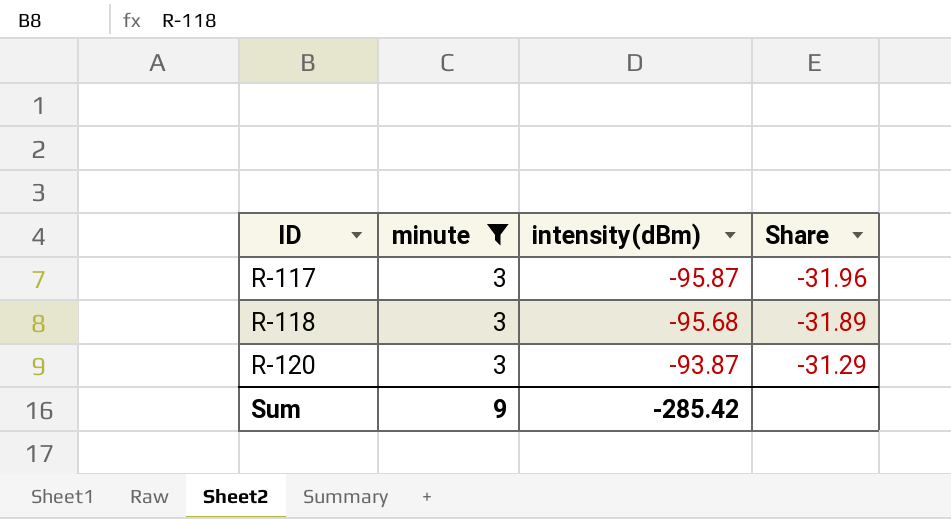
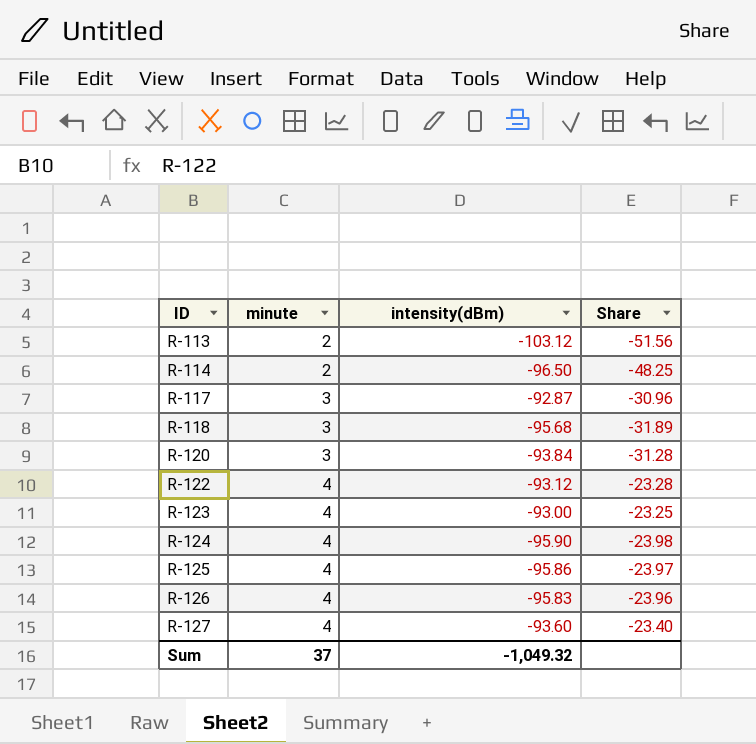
filter: minute = 3 -> none
R-117 | intensity(dBm): -95.87 -> -92.87
R-117 | Share: -31.96 -> -30.96
R-120 | intensity(dBm): -93.87 -> -93.84
R-120 | Share: -31.29 -> -31.28
Sum | minute: 9 -> 37
Sum | intensity(dBm): -285.42 -> -1,049.32

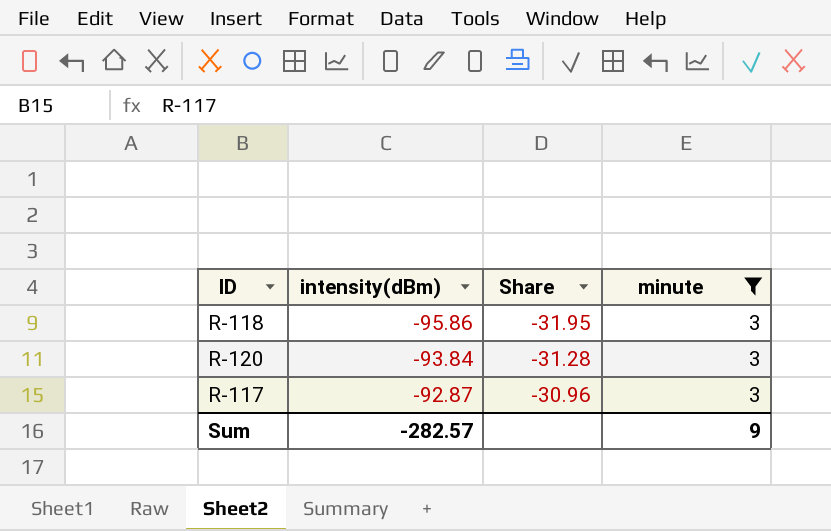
filter: none -> minute = 3
row order: ID ascending -> intensity(dBm) ascending
column minute | position: 2 -> 4
R-118 | intensity(dBm): -95.68 -> -95.86
R-118 | Share: -31.89 -> -31.95
Sum | intensity(dBm): -1,049.32 -> -282.57
Sum | minute: 37 -> 9

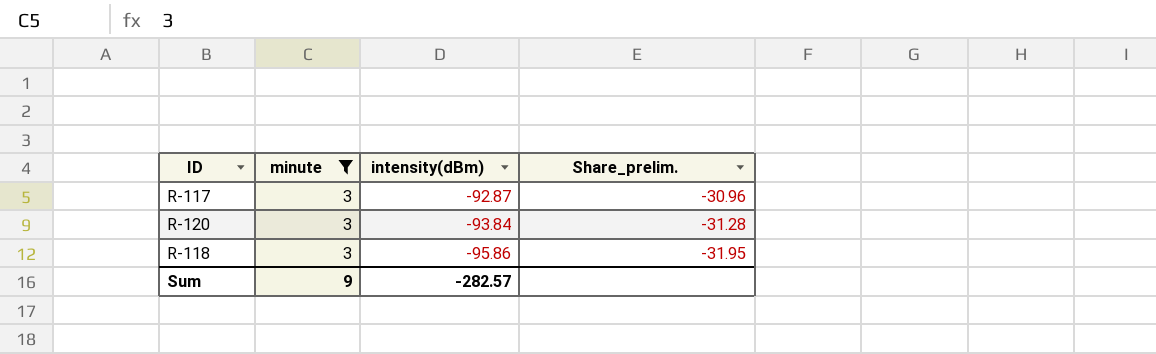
row order: intensity(dBm) ascending -> intensity(dBm) descending
column minute | position: 4 -> 2
column name: Share -> Share_prelim.

